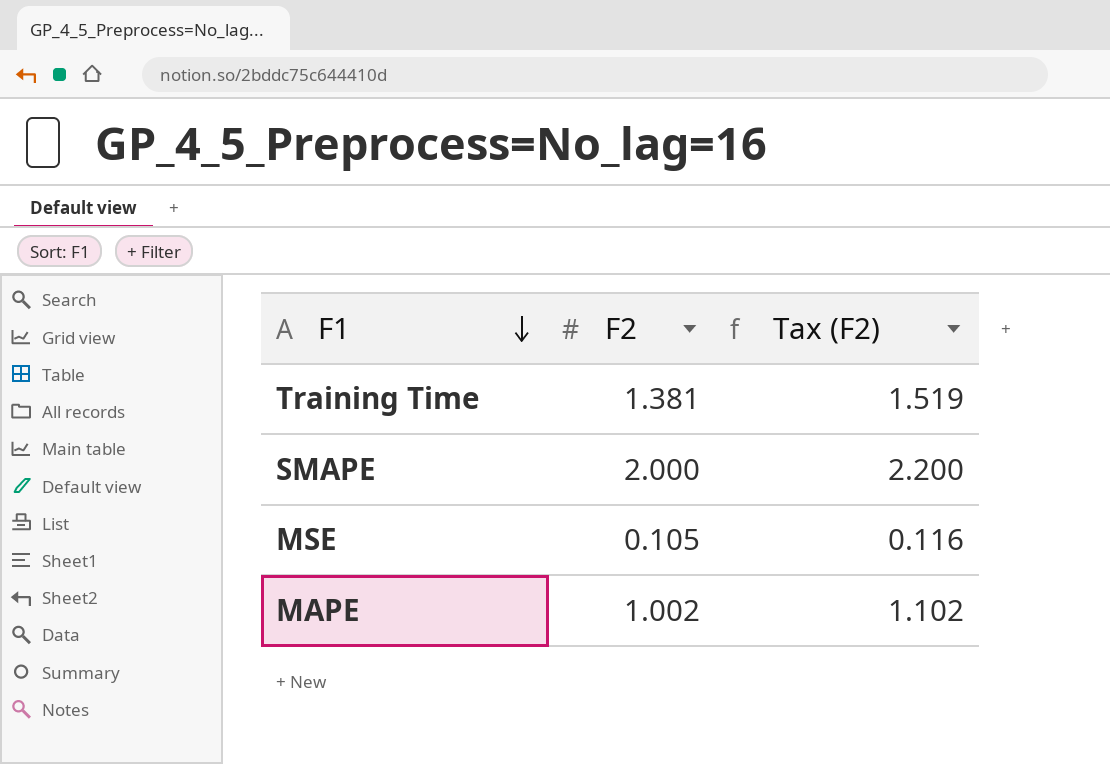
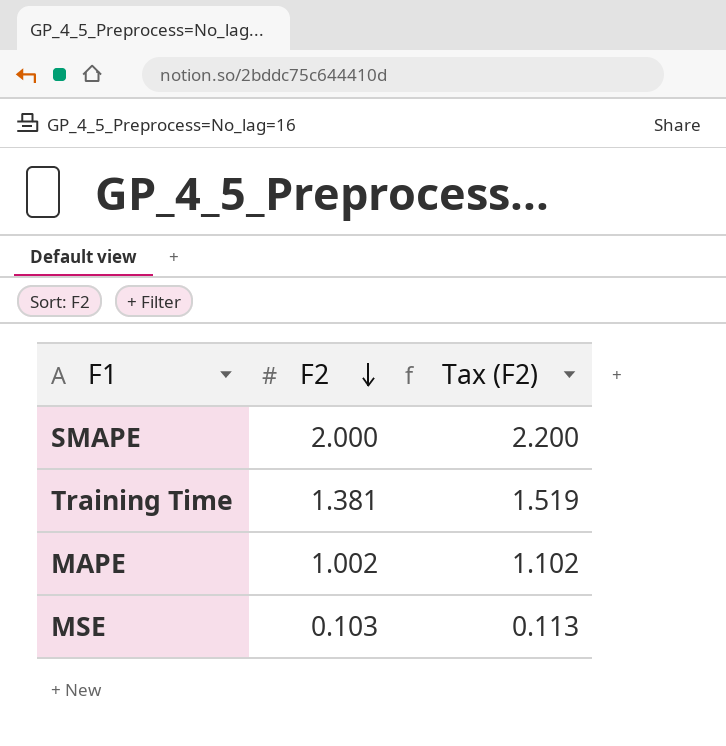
row order: F1 descending -> F2 descending
MSE | F2: 0.105 -> 0.103
MSE | Tax (F2): 0.116 -> 0.113

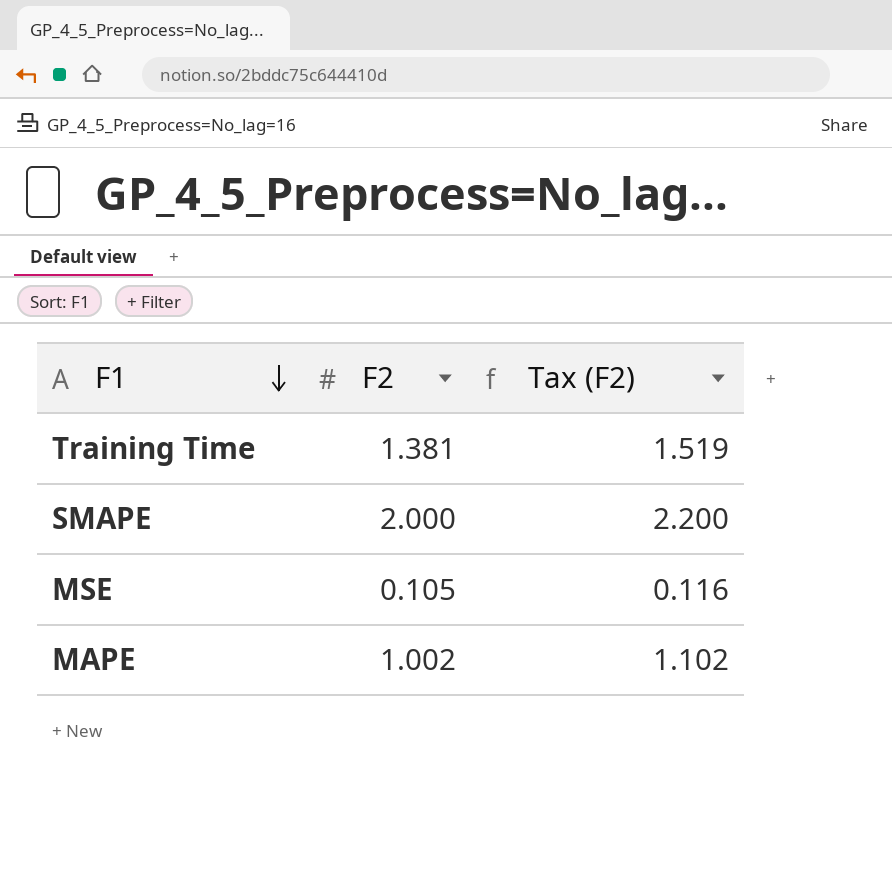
row order: F2 descending -> F1 descending
MSE | F2: 0.103 -> 0.105
MSE | Tax (F2): 0.113 -> 0.116

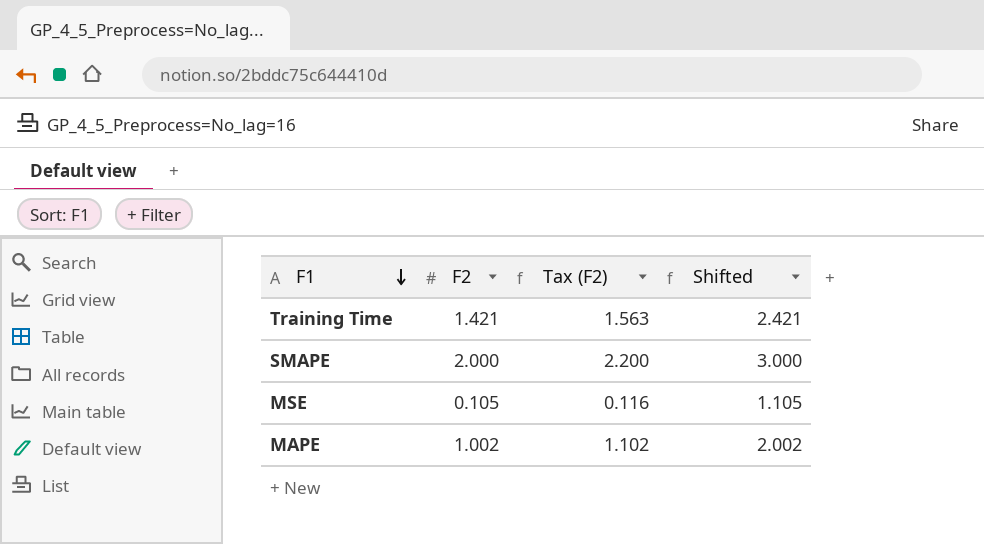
column Shifted | formula: none -> [F2] + 1
Training Time | F2: 1.381 -> 1.421
Training Time | Tax (F2): 1.519 -> 1.563

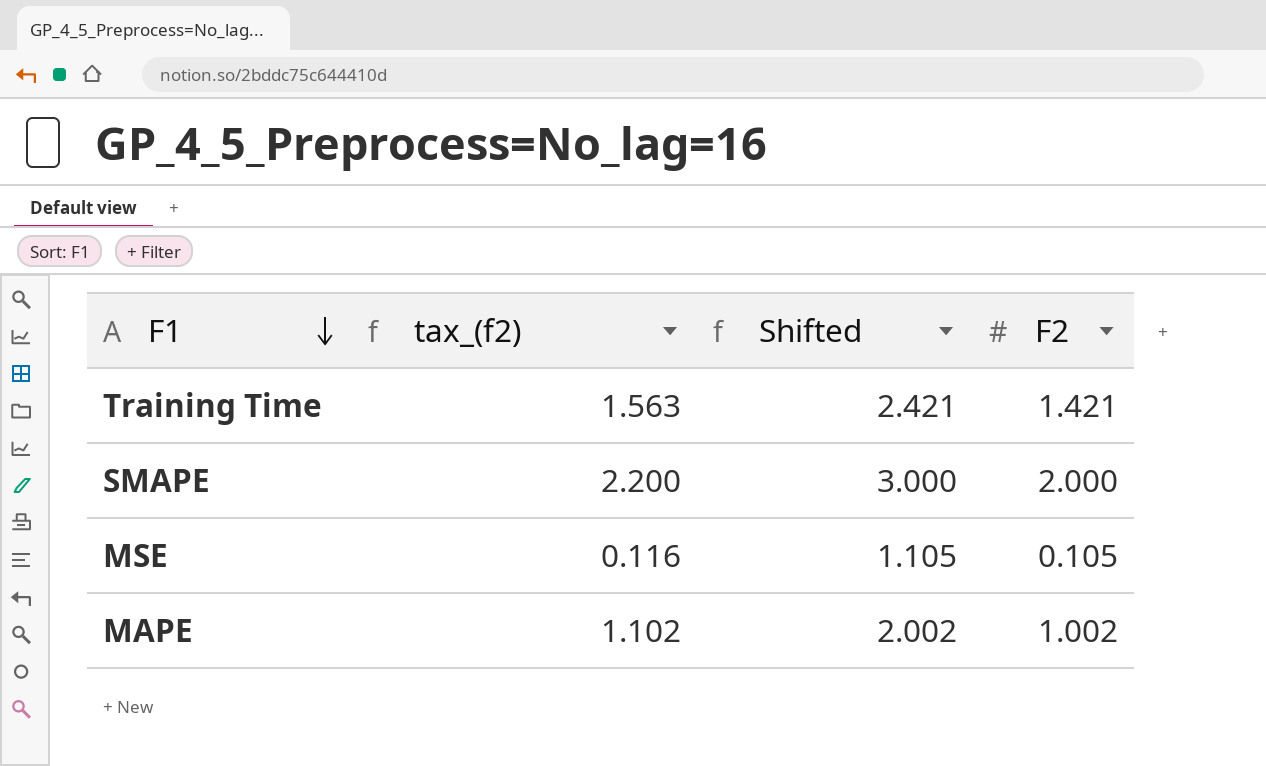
column name: Tax (F2) -> tax_(f2)
column F2 | position: 2 -> 4

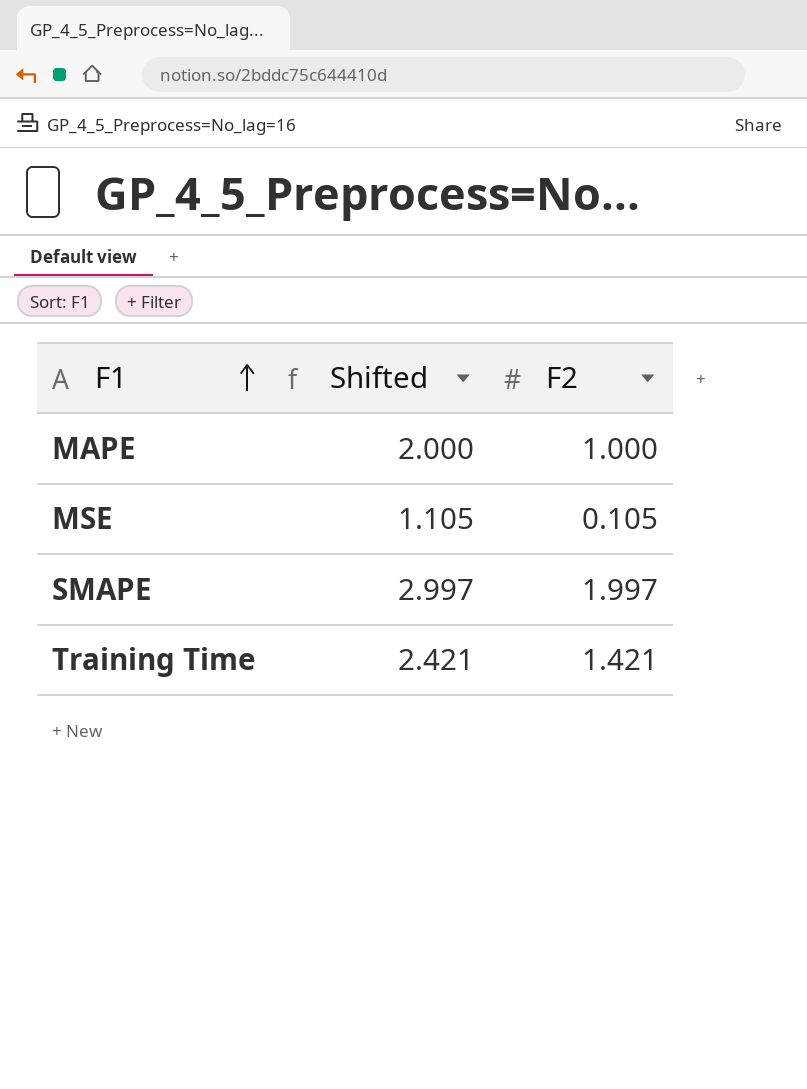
row order: F1 descending -> F1 ascending
column tax_(f2) | formula: [F2] * 1.1 -> none
MAPE | Shifted: 2.002 -> 2.000
MAPE | F2: 1.002 -> 1.000
SMAPE | Shifted: 3.000 -> 2.997
SMAPE | F2: 2.000 -> 1.997

